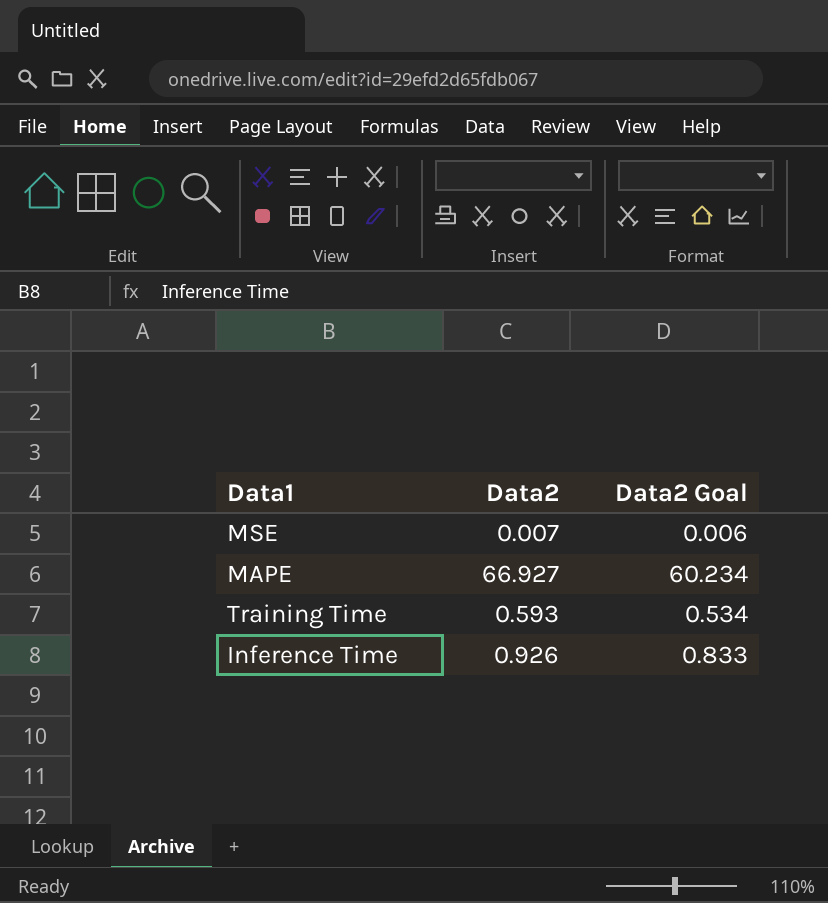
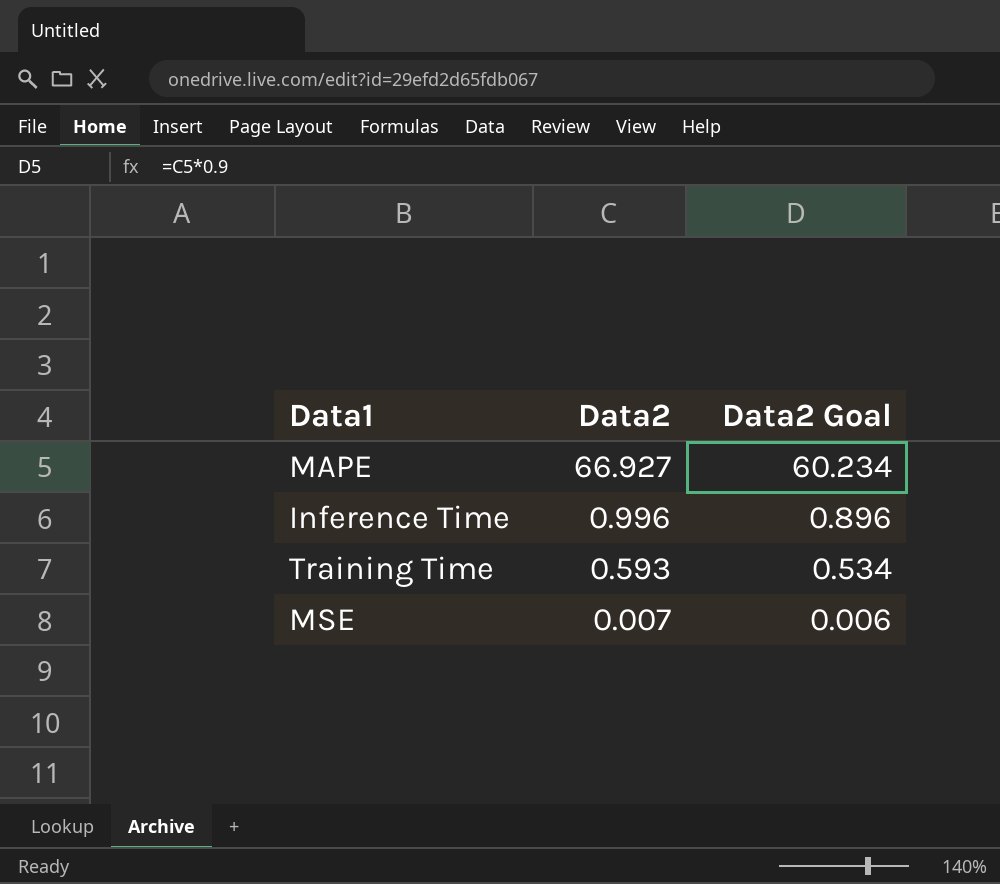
row order: none -> Data2 descending
Inference Time | Data2: 0.926 -> 0.996
Inference Time | Data2 Goal: 0.833 -> 0.896

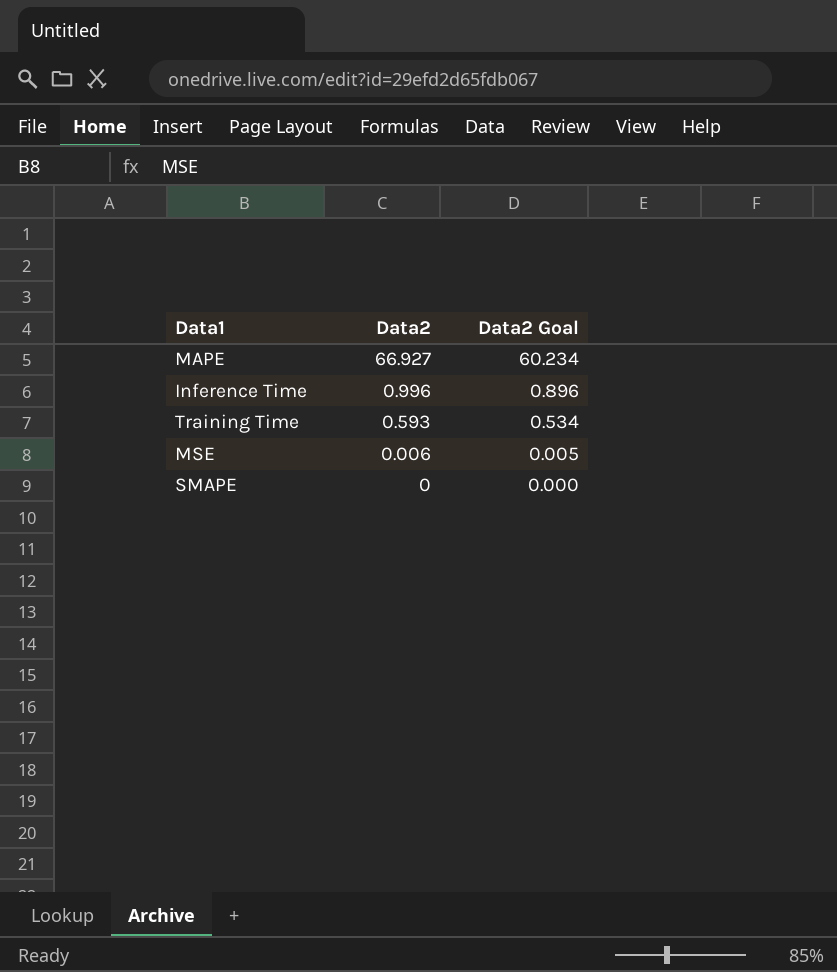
MSE | Data2: 0.007 -> 0.006
MSE | Data2 Goal: 0.006 -> 0.005
row SMAPE: none -> 0 | 0.000

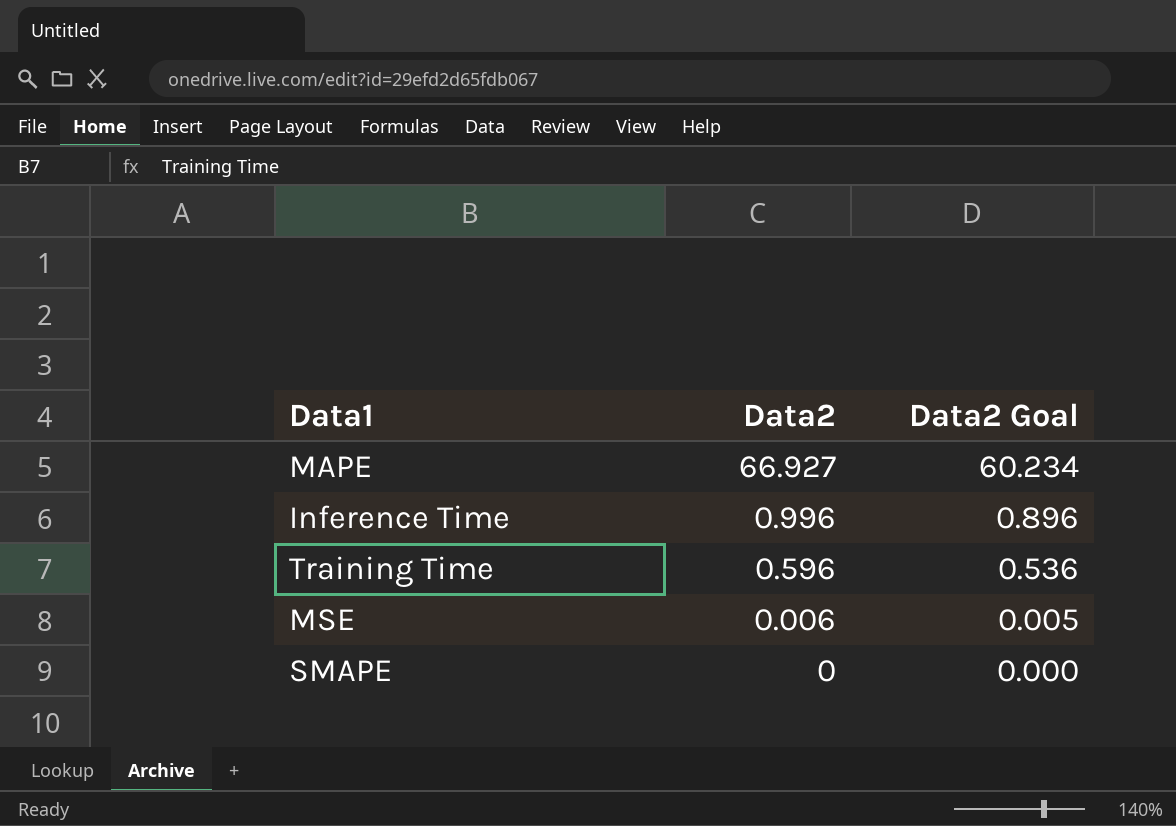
Training Time | Data2: 0.593 -> 0.596
Training Time | Data2 Goal: 0.534 -> 0.536

